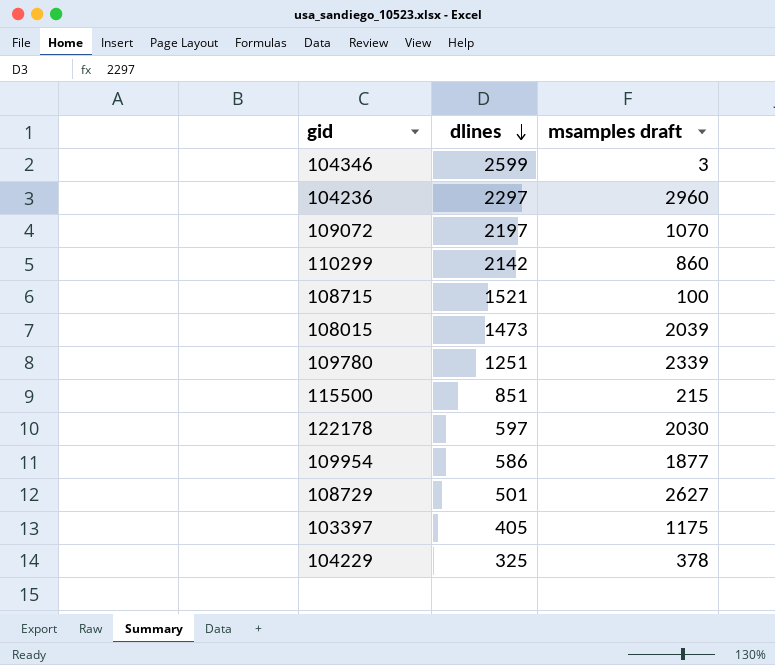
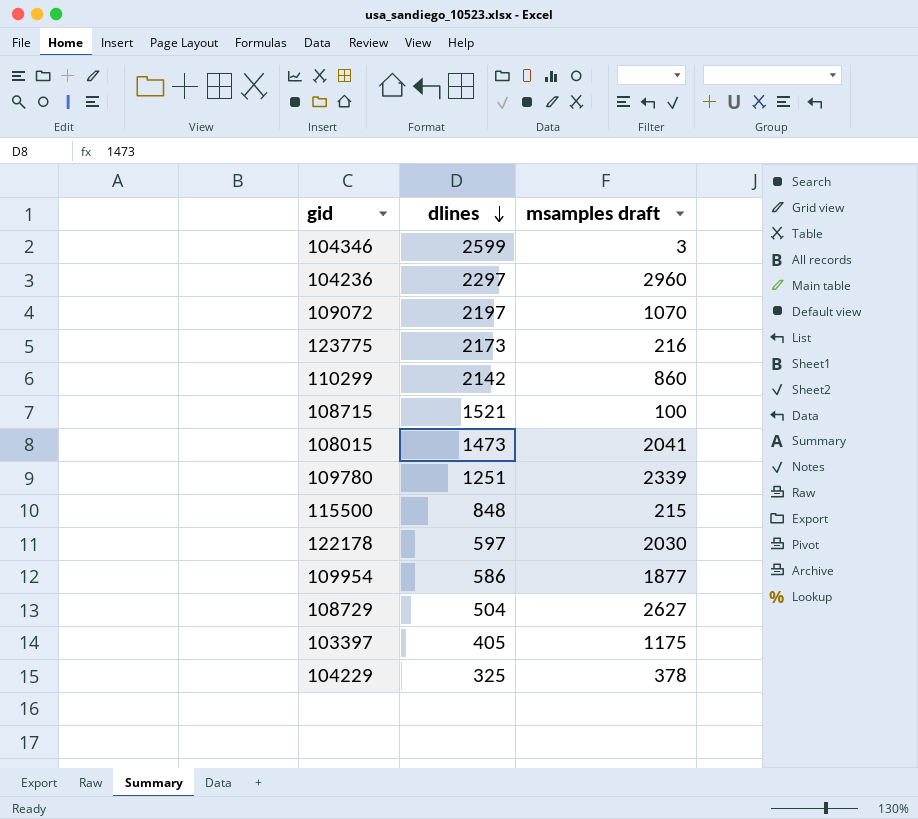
row 123775: none -> 2173 | 216
108015 | msamples draft: 2039 -> 2041
115500 | dlines: 851 -> 848
108729 | dlines: 501 -> 504

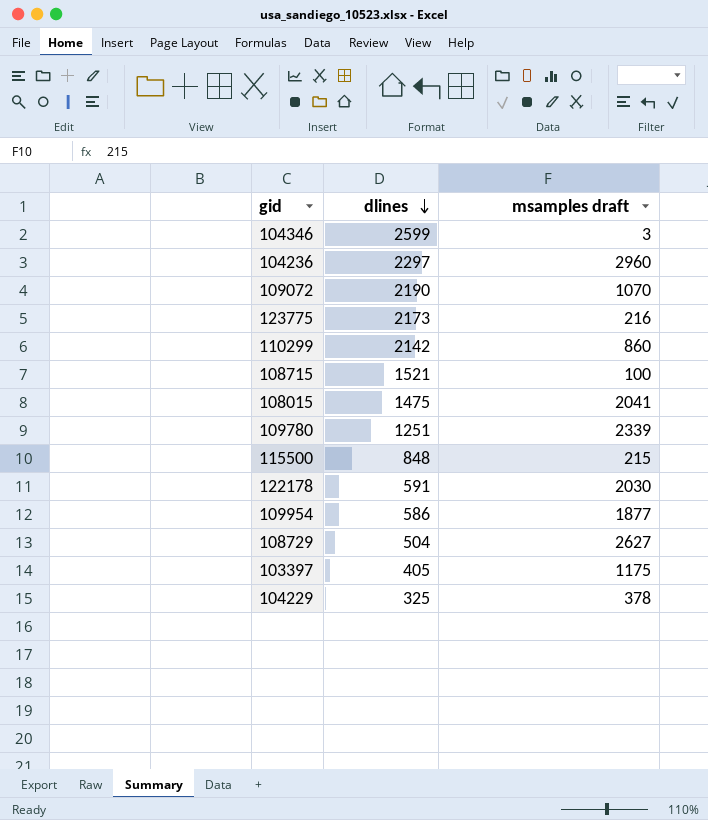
109072 | dlines: 2197 -> 2190
108015 | dlines: 1473 -> 1475
122178 | dlines: 597 -> 591

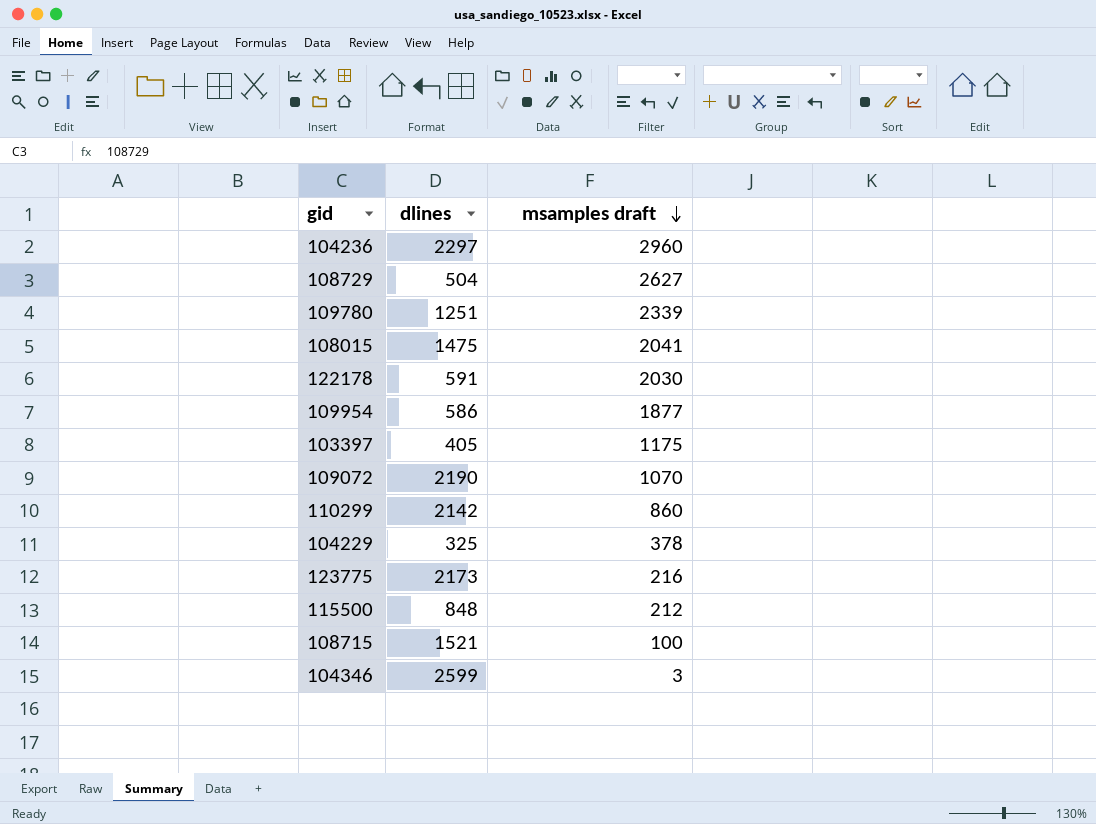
row order: dlines descending -> msamples draft descending
115500 | msamples draft: 215 -> 212

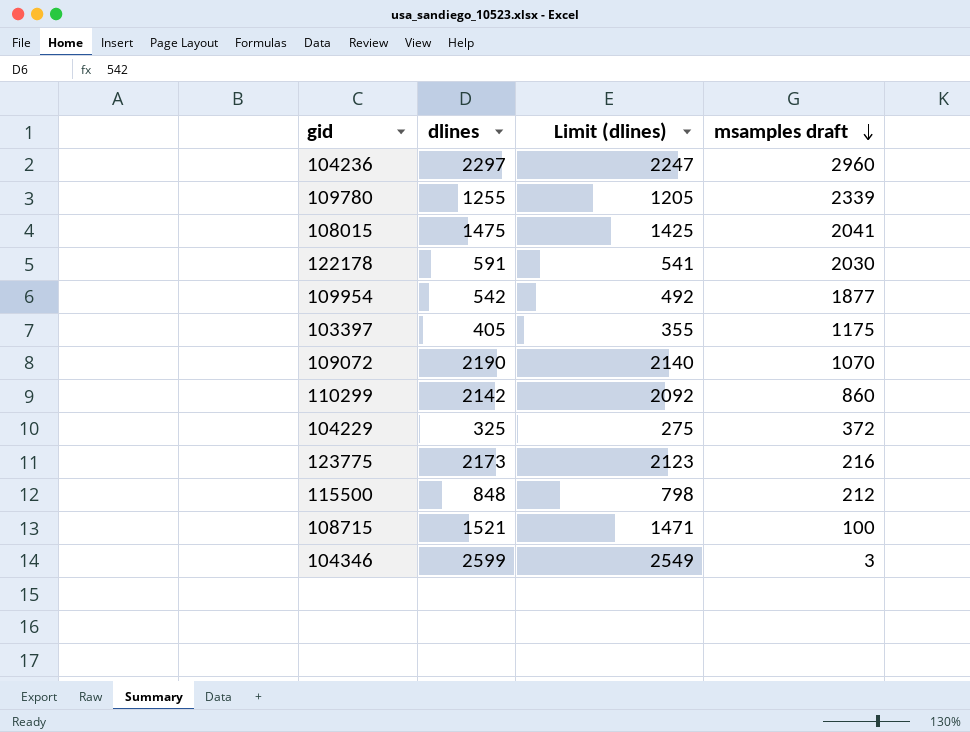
column Limit (dlines) | formula: none -> [dlines] - 50
row 108729: 504 | 2627 -> none
109780 | dlines: 1251 -> 1255
109954 | dlines: 586 -> 542
104229 | msamples draft: 378 -> 372

